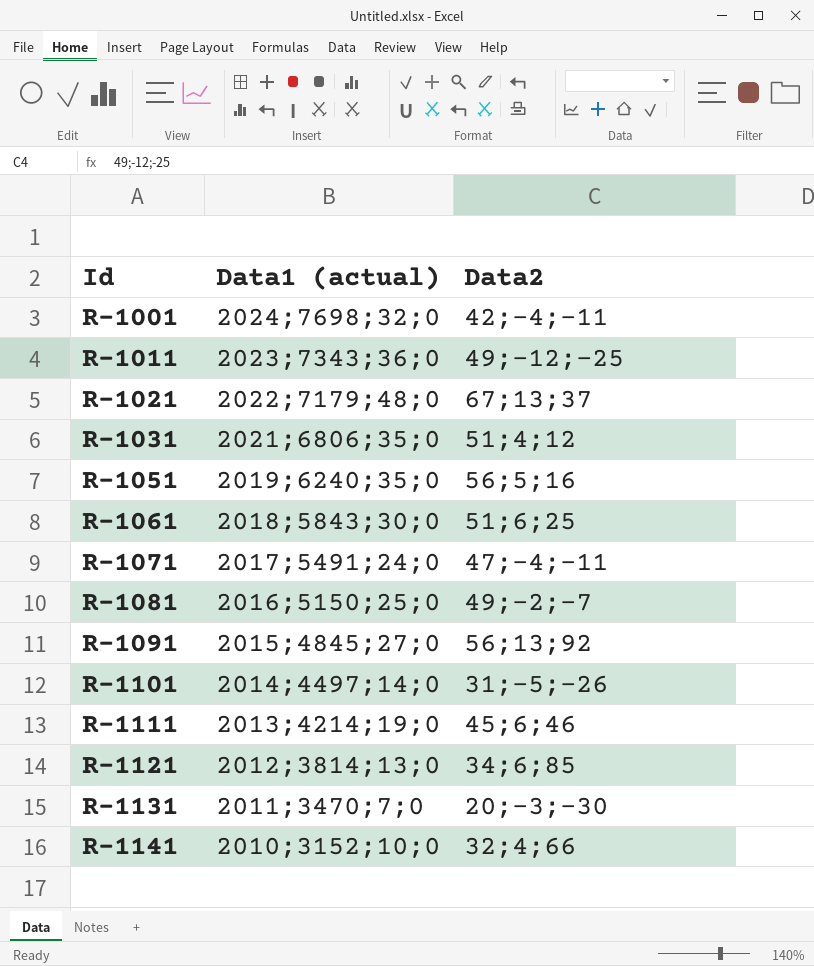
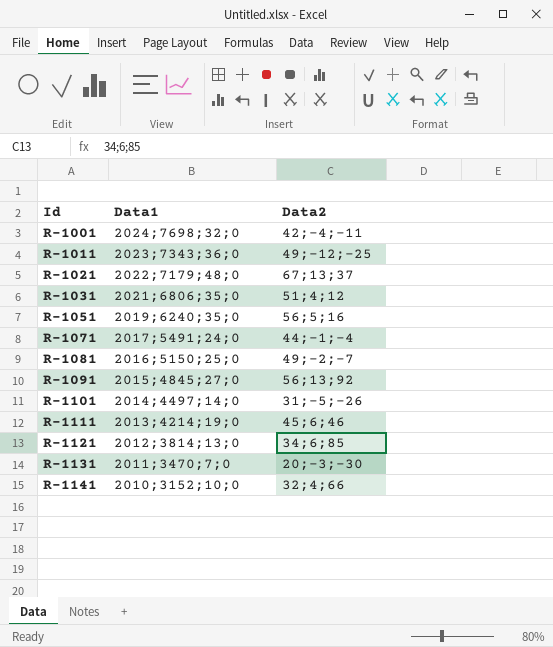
column name: Data1 (actual) -> Data1
row R-1061: 2018;5843;30;0 | 51;6;25 -> none
R-1071 | Data2: 47;-4;-11 -> 44;-1;-4

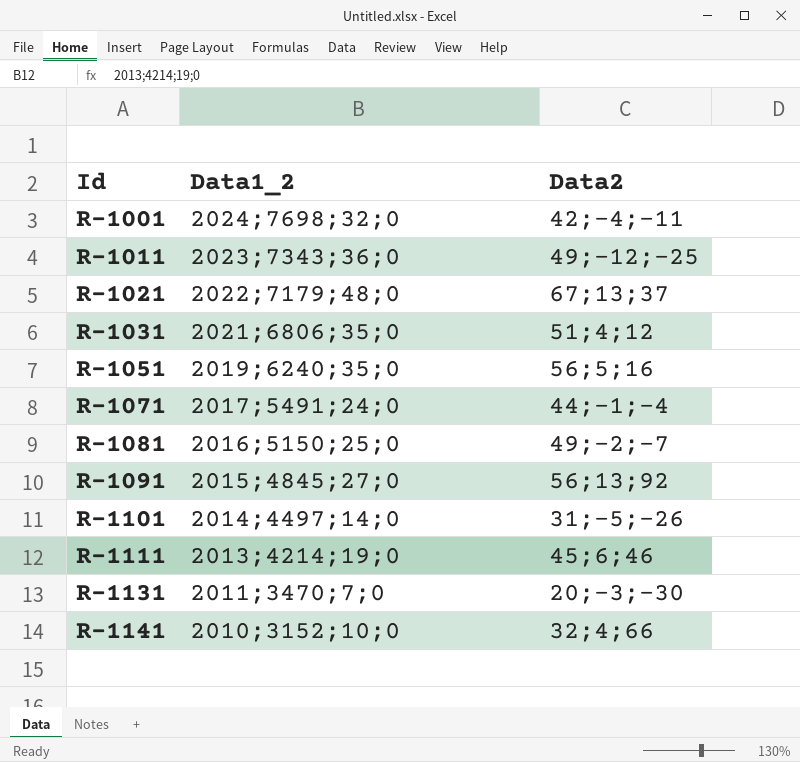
column name: Data1 -> Data1_2
row R-1121: 2012;3814;13;0 | 34;6;85 -> none

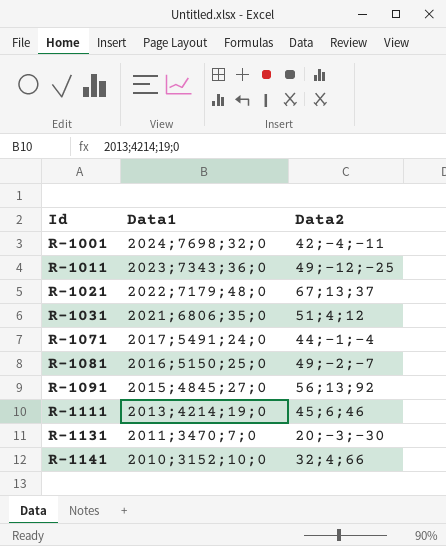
column name: Data1_2 -> Data1
row R-1051: 2019;6240;35;0 | 56;5;16 -> none
row R-1101: 2014;4497;14;0 | 31;-5;-26 -> none

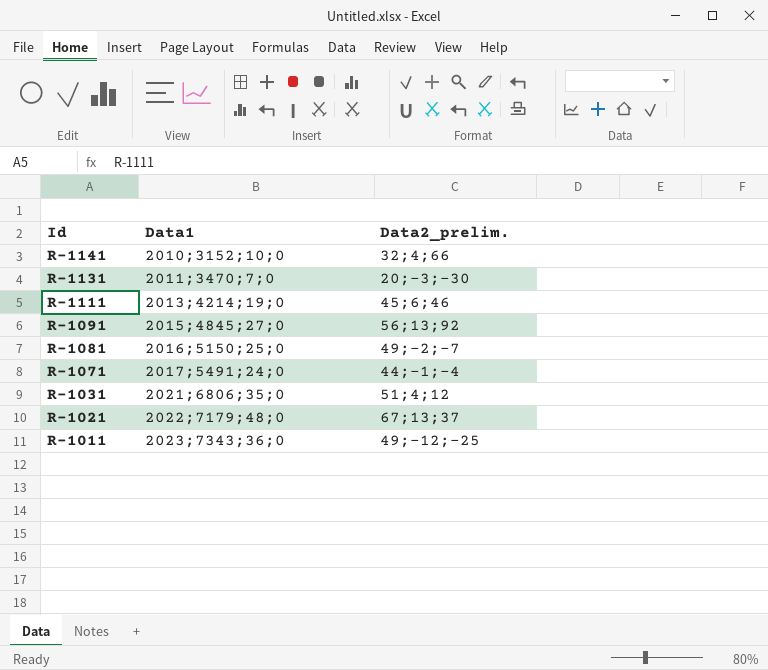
row order: Id ascending -> Id descending
column name: Data2 -> Data2_prelim.
row R-1001: 2024;7698;32;0 | 42;-4;-11 -> none

